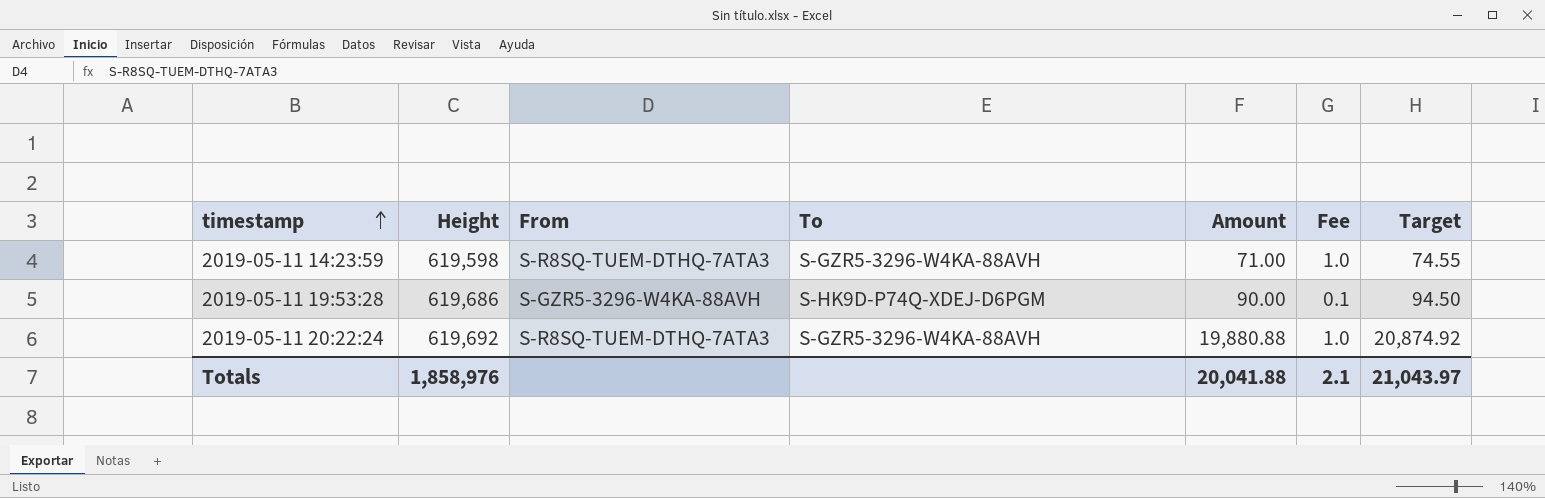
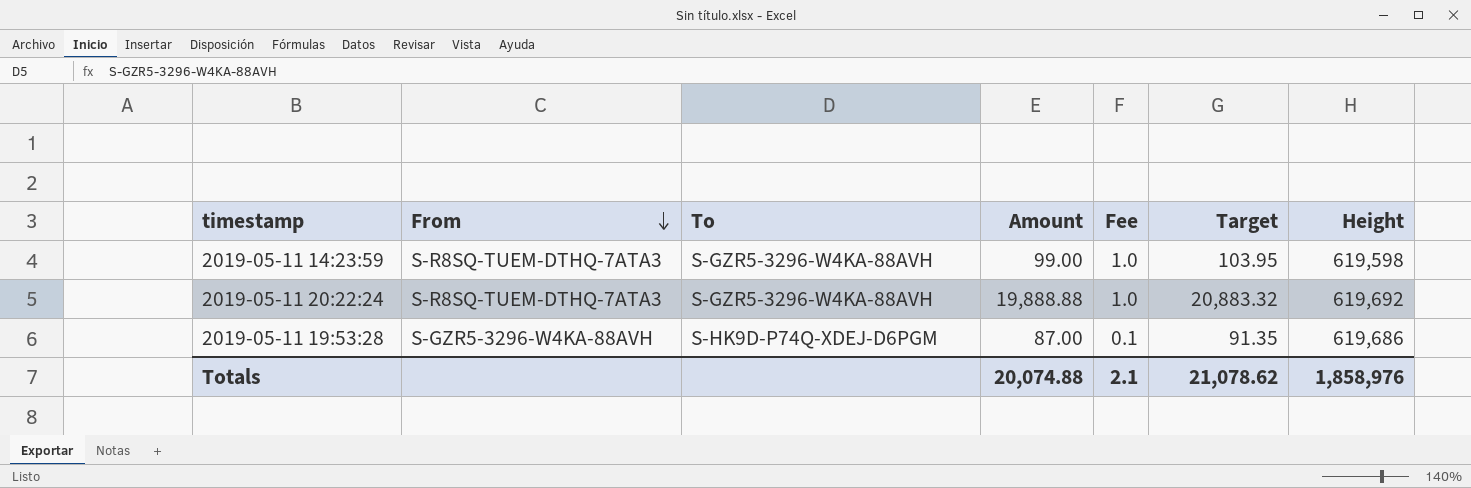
row order: timestamp ascending -> From descending
column Height | position: 2 -> 7
2019-05-11 14:23:59 | Amount: 71.00 -> 99.00
2019-05-11 14:23:59 | Target: 74.55 -> 103.95
2019-05-11 20:22:24 | Amount: 19,880.88 -> 19,888.88
2019-05-11 20:22:24 | Target: 20,874.92 -> 20,883.32
2019-05-11 19:53:28 | Amount: 90.00 -> 87.00
2019-05-11 19:53:28 | Target: 94.50 -> 91.35
Totals | Amount: 20,041.88 -> 20,074.88
Totals | Target: 21,043.97 -> 21,078.62

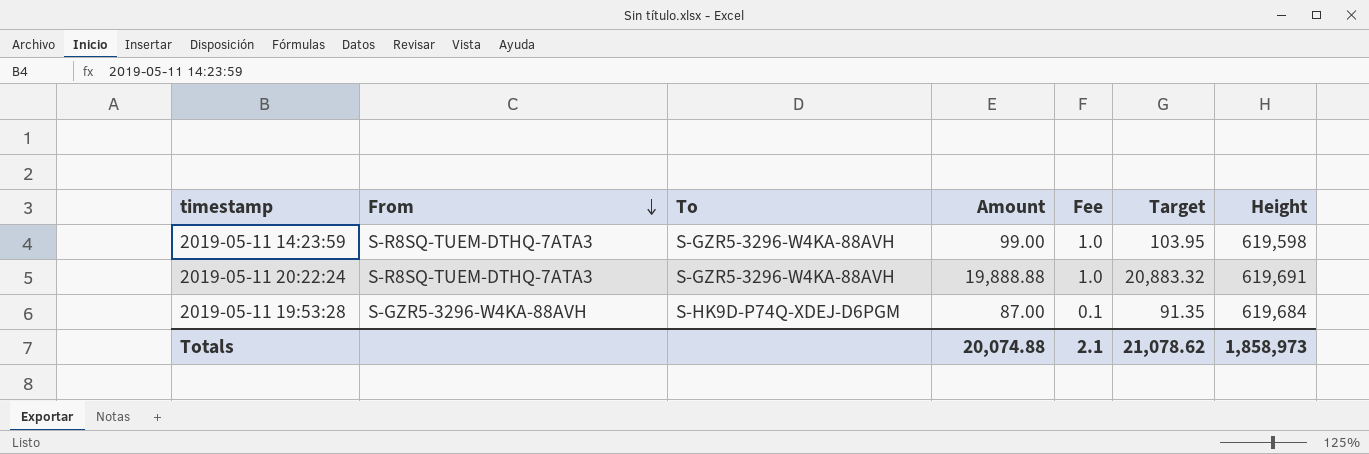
2019-05-11 20:22:24 | Height: 619,692 -> 619,691
2019-05-11 19:53:28 | Height: 619,686 -> 619,684
Totals | Height: 1,858,976 -> 1,858,973

